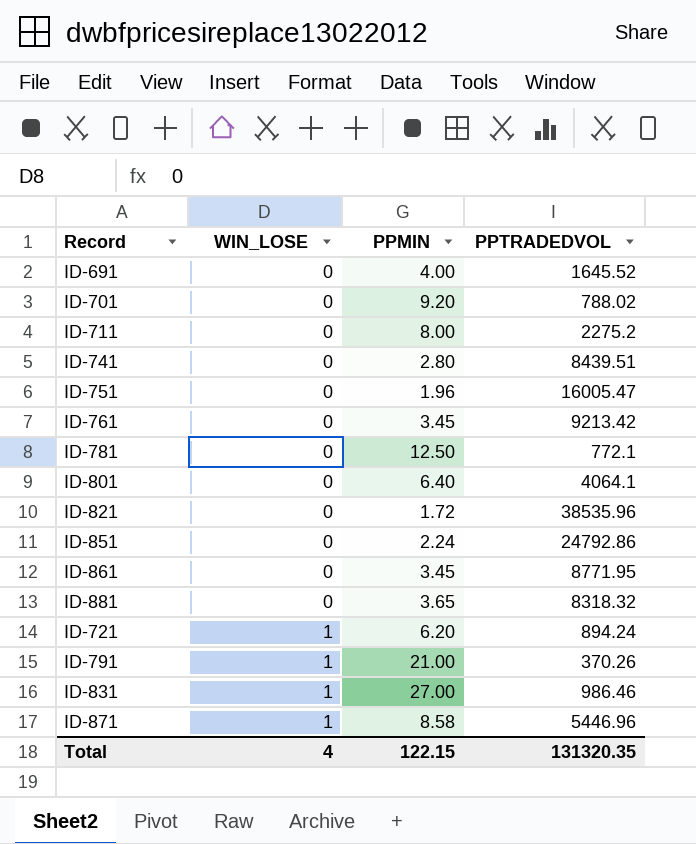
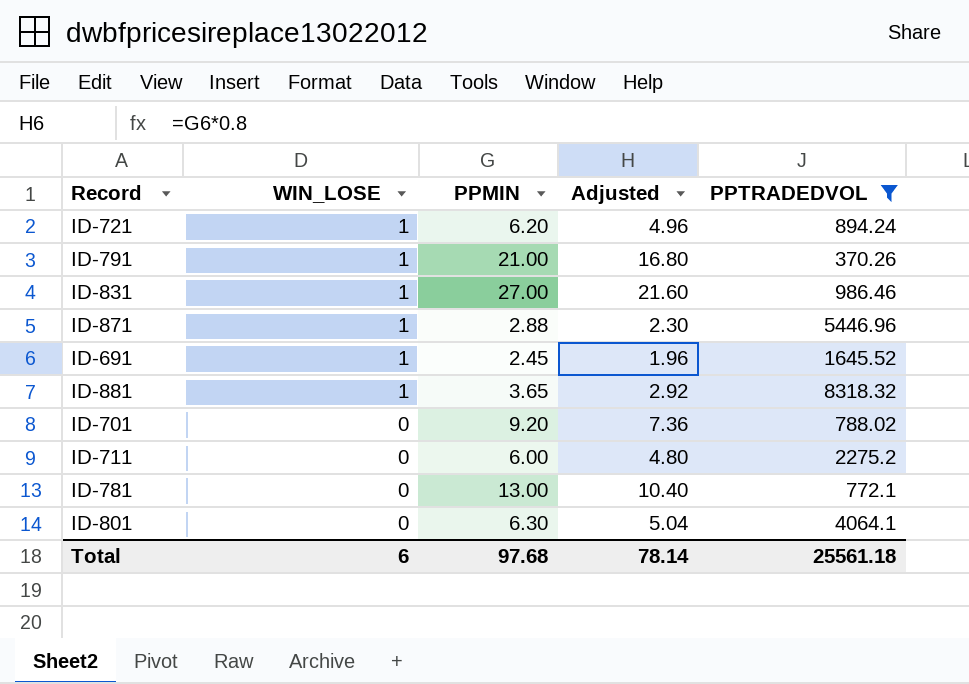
filter: none -> PPTRADEDVOL <= 8318.32
row order: WIN_LOSE ascending -> WIN_LOSE descending
column Adjusted | formula: none -> [PPMIN] * 0.8
ID-871 | PPMIN: 8.58 -> 2.88
ID-691 | WIN_LOSE: 0 -> 1
ID-691 | PPMIN: 4.00 -> 2.45
ID-881 | WIN_LOSE: 0 -> 1
ID-711 | PPMIN: 8.00 -> 6.00
ID-781 | PPMIN: 12.50 -> 13.00
ID-801 | PPMIN: 6.40 -> 6.30
Total | WIN_LOSE: 4 -> 6
Total | PPMIN: 122.15 -> 97.68
Total | PPTRADEDVOL: 131320.35 -> 25561.18

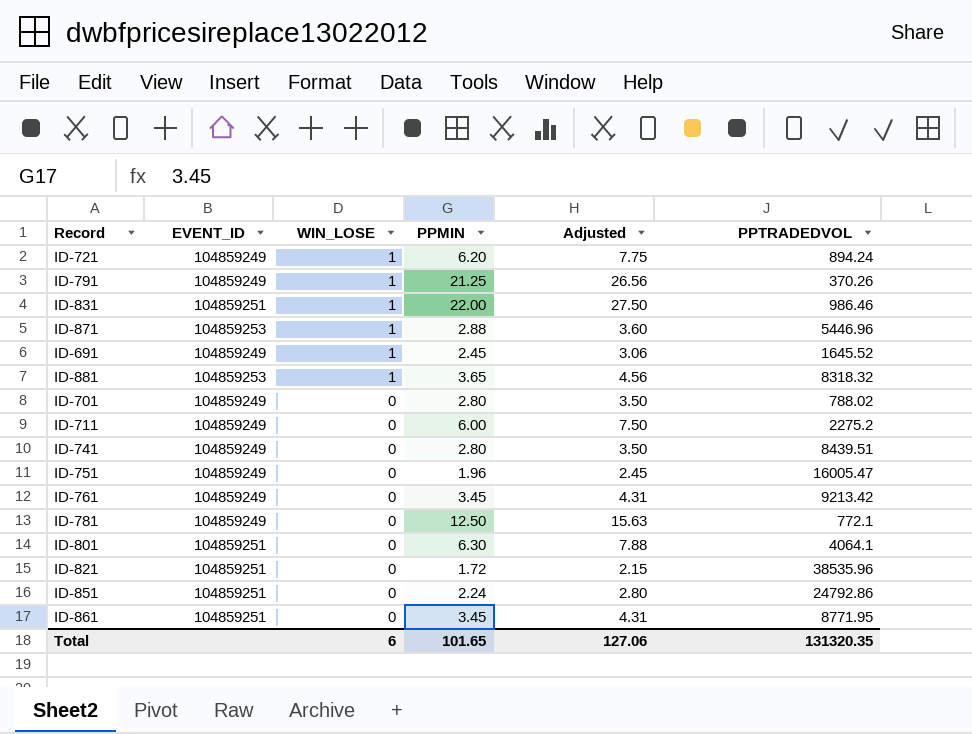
filter: PPTRADEDVOL <= 8318.32 -> none
column EVENT_ID | position: none -> 2
column Adjusted | formula: [PPMIN] * 0.8 -> [PPMIN] * 1.25
ID-791 | PPMIN: 21.00 -> 21.25
ID-831 | PPMIN: 27.00 -> 22.00
ID-701 | PPMIN: 9.20 -> 2.80
ID-781 | PPMIN: 13.00 -> 12.50
Total | PPMIN: 97.68 -> 101.65
Total | Adjusted: 78.14 -> 127.06
Total | PPTRADEDVOL: 25561.18 -> 131320.35

